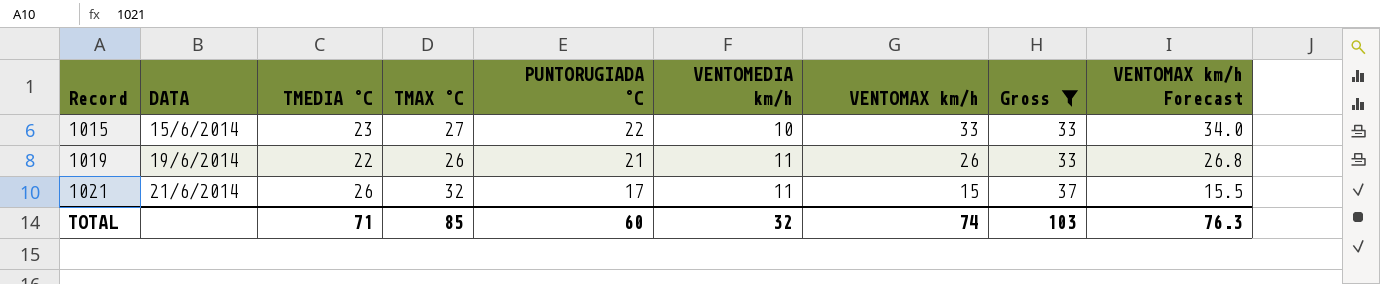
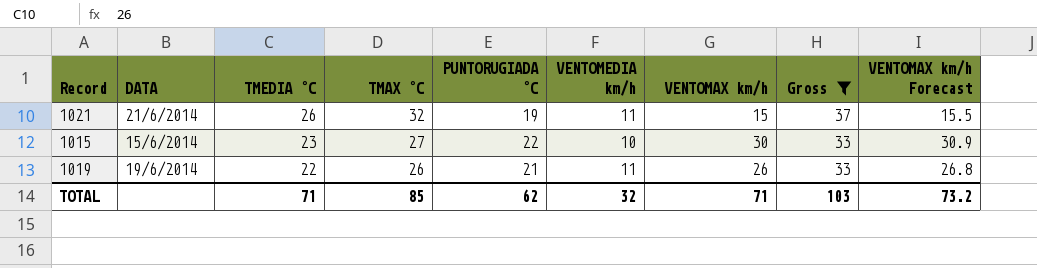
row order: Record ascending -> TMEDIA °C descending
1021 | PUNTORUGIADA °C: 17 -> 19
1015 | VENTOMAX km/h: 33 -> 30
1015 | VENTOMAX km/h Forecast: 34.0 -> 30.9
TOTAL | PUNTORUGIADA °C: 60 -> 62
TOTAL | VENTOMAX km/h: 74 -> 71
TOTAL | VENTOMAX km/h Forecast: 76.3 -> 73.2

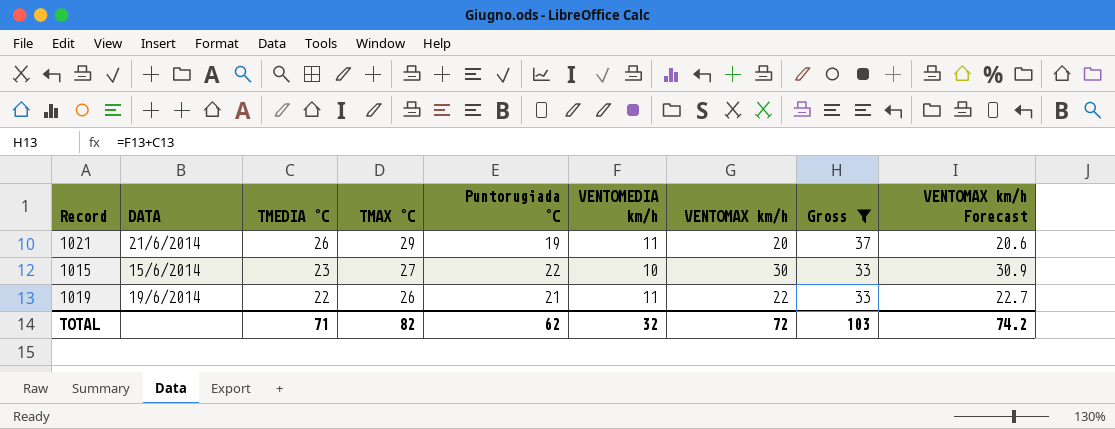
column name: PUNTORUGIADA °C -> Puntorugiada °C
1021 | TMAX °C: 32 -> 29
1021 | VENTOMAX km/h: 15 -> 20
1021 | VENTOMAX km/h Forecast: 15.5 -> 20.6
1019 | VENTOMAX km/h: 26 -> 22
1019 | VENTOMAX km/h Forecast: 26.8 -> 22.7
TOTAL | TMAX °C: 85 -> 82
TOTAL | VENTOMAX km/h: 71 -> 72
TOTAL | VENTOMAX km/h Forecast: 73.2 -> 74.2

